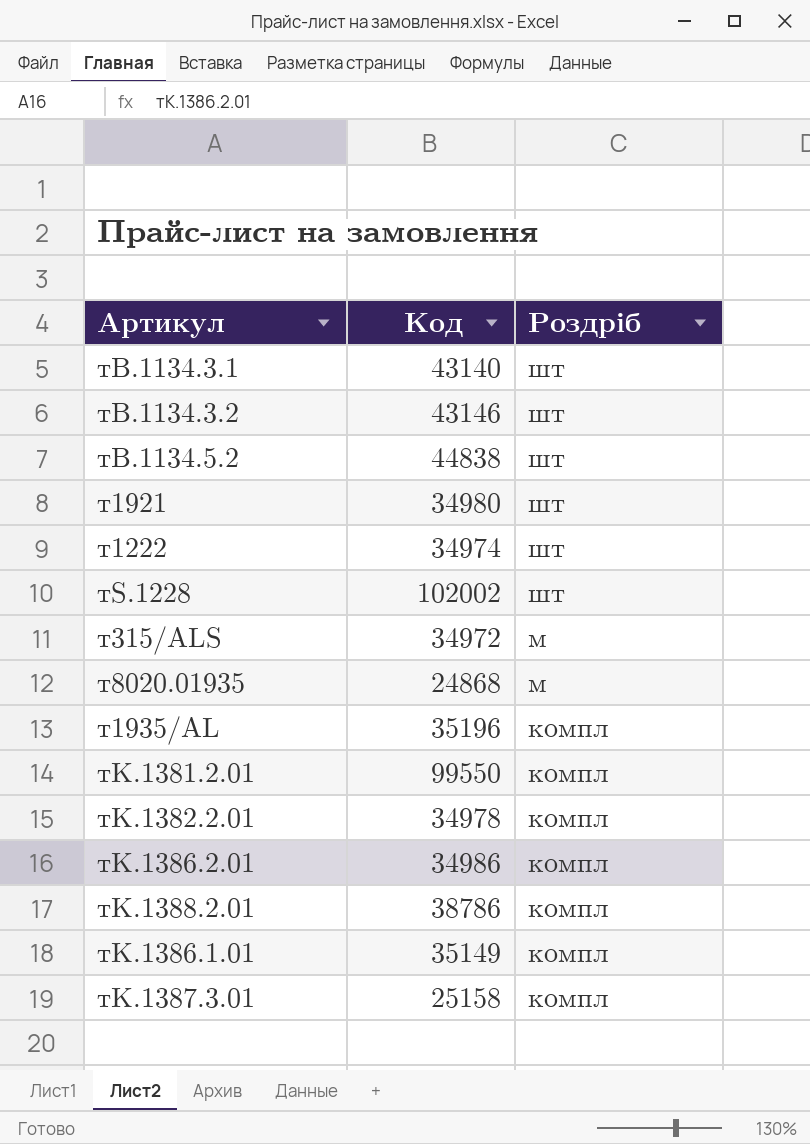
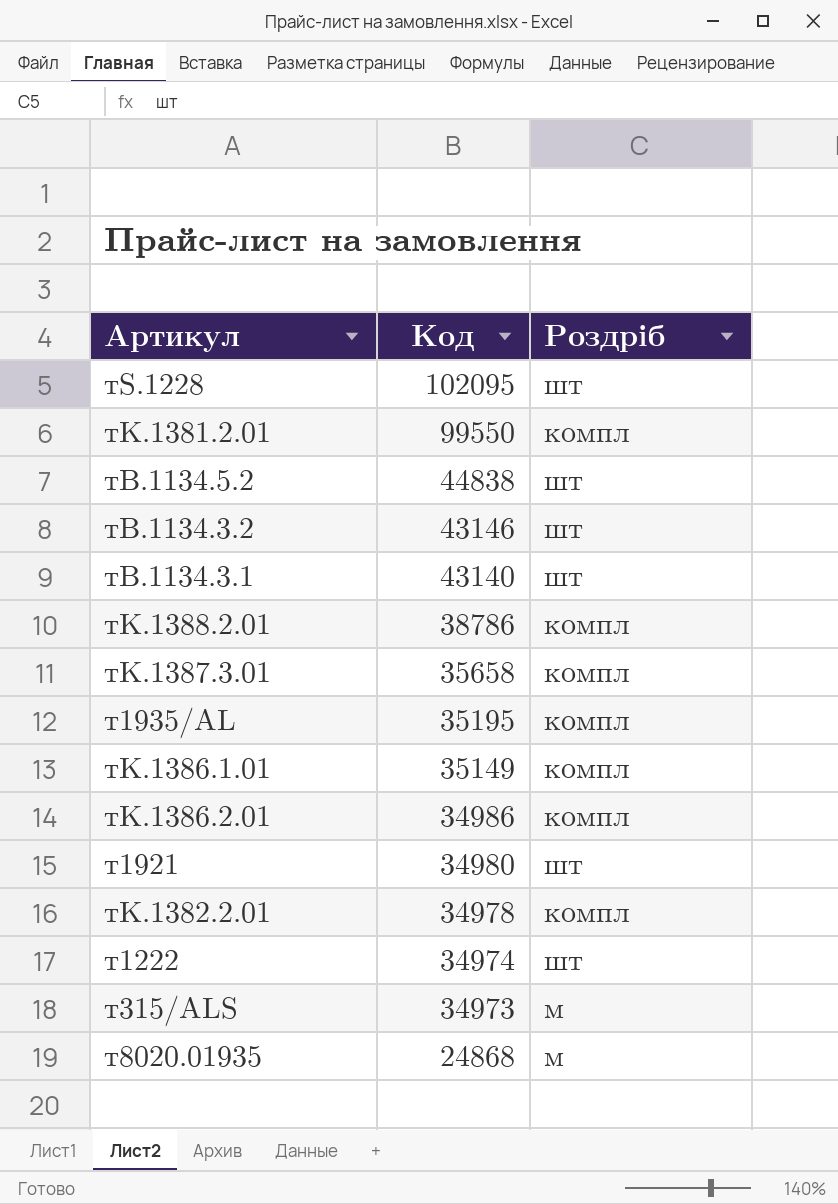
row order: Роздріб descending -> Код descending
тS.1228 | Код: 102002 -> 102095
тK.1387.3.01 | Код: 25158 -> 35658
т1935/AL | Код: 35196 -> 35195
т315/ALS | Код: 34972 -> 34973

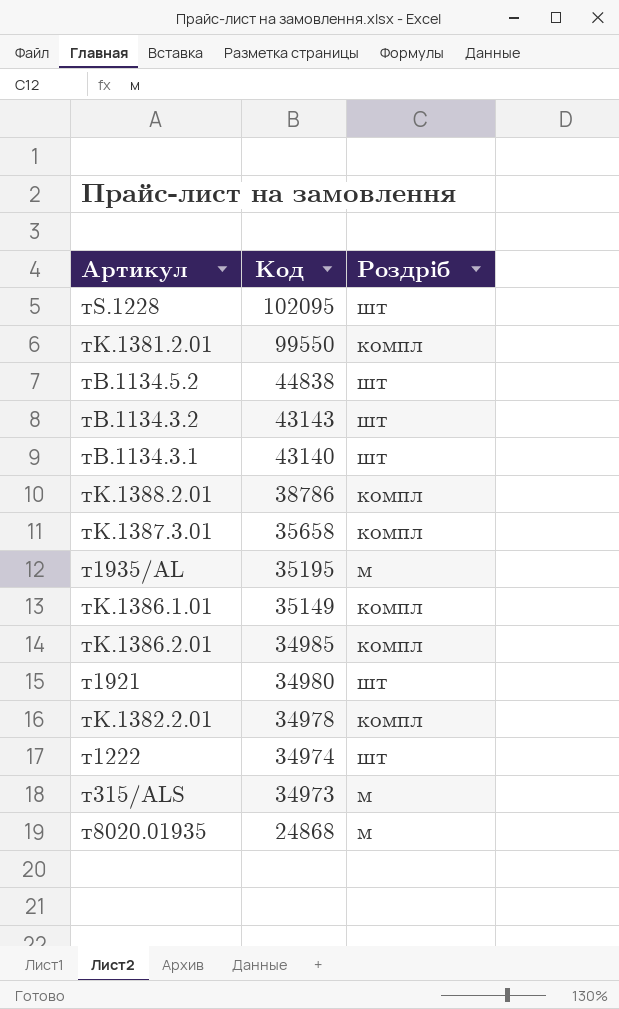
тB.1134.3.2 | Код: 43146 -> 43143
т1935/AL | Роздріб: компл -> м
тK.1386.2.01 | Код: 34986 -> 34985

